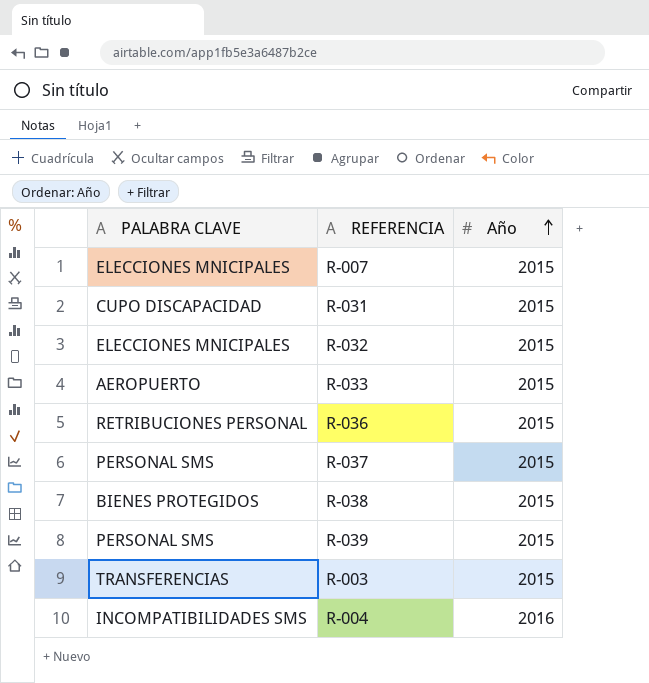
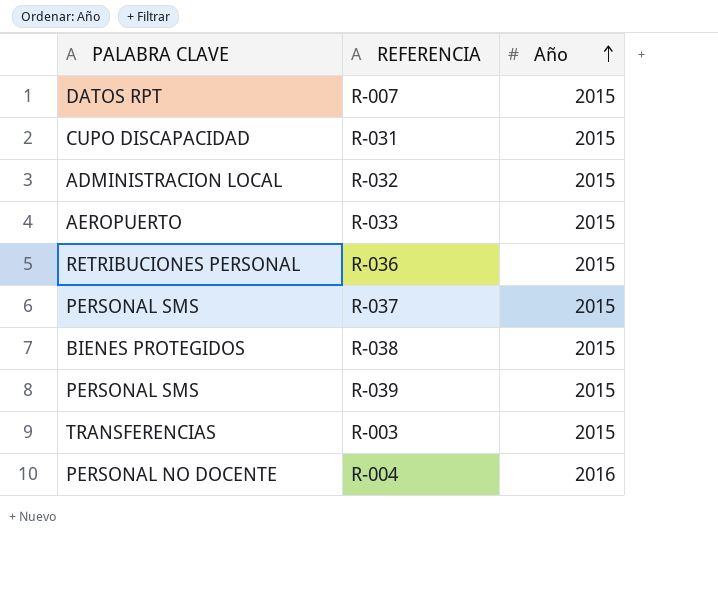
R-007 | PALABRA CLAVE: ELECCIONES MNICIPALES -> DATOS RPT
R-032 | PALABRA CLAVE: ELECCIONES MNICIPALES -> ADMINISTRACION LOCAL
R-004 | PALABRA CLAVE: INCOMPATIBILIDADES SMS -> PERSONAL NO DOCENTE

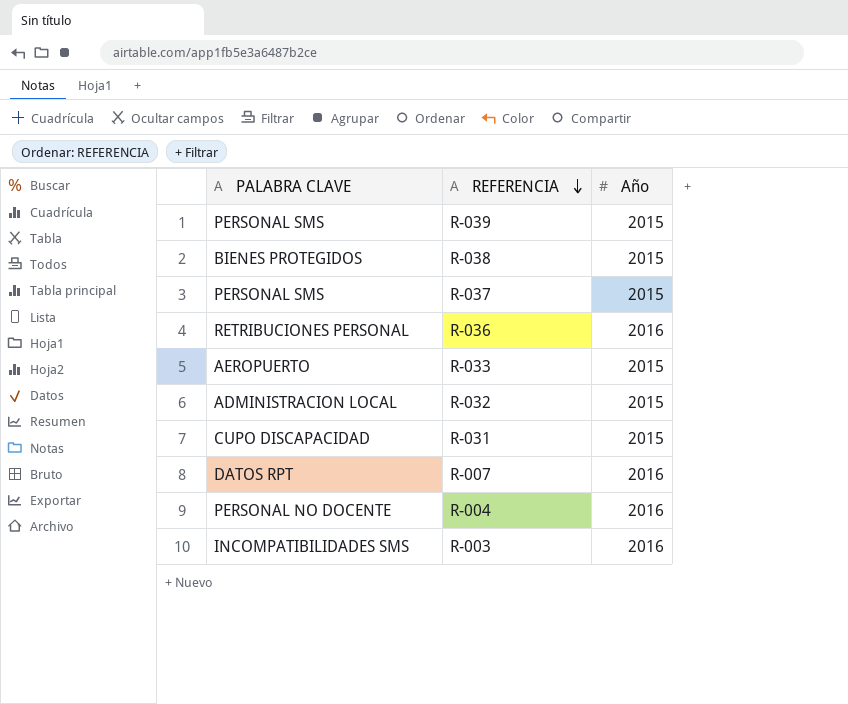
row order: Año ascending -> REFERENCIA descending
R-036 | Año: 2015 -> 2016
R-007 | Año: 2015 -> 2016
R-003 | PALABRA CLAVE: TRANSFERENCIAS -> INCOMPATIBILIDADES SMS
R-003 | Año: 2015 -> 2016

